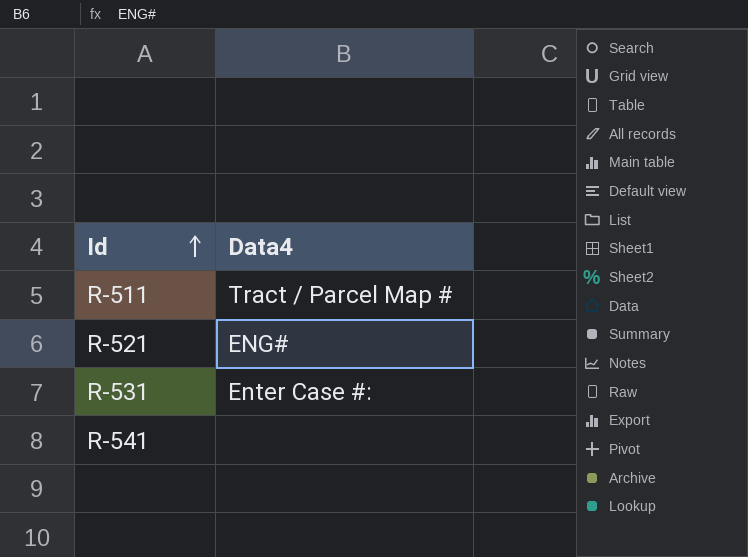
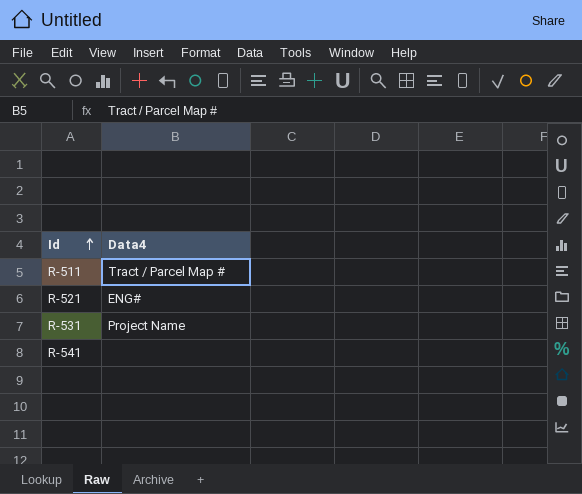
R-531 | Data4: Enter Case #: -> Project Name

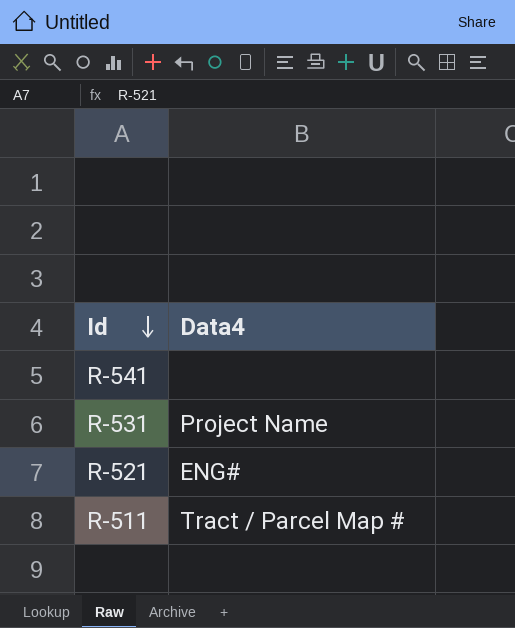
row order: Id ascending -> Id descending

